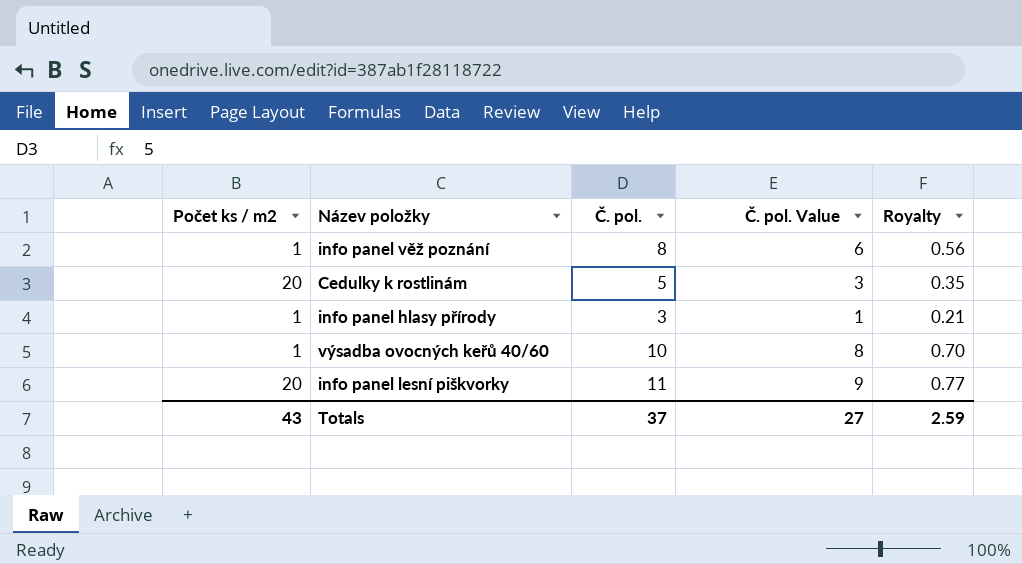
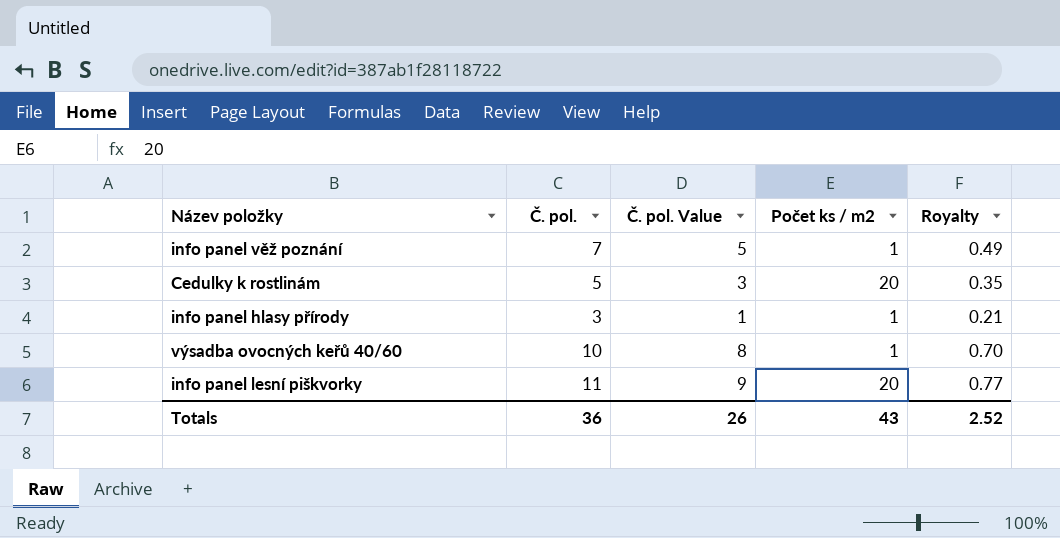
column Počet ks / m2 | position: 1 -> 4
info panel věž poznání | Č. pol.: 8 -> 7
info panel věž poznání | Č. pol. Value: 6 -> 5
info panel věž poznání | Royalty: 0.56 -> 0.49
Totals | Č. pol.: 37 -> 36
Totals | Č. pol. Value: 27 -> 26
Totals | Royalty: 2.59 -> 2.52

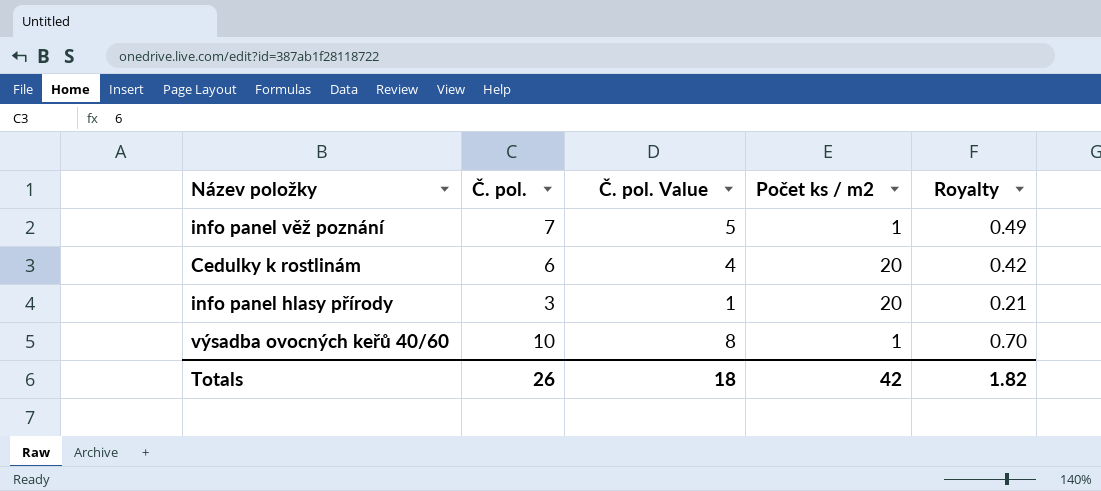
row info panel lesní piškvorky: 11 | 9 | 20 | 0.77 -> none
Cedulky k rostlinám | Č. pol.: 5 -> 6
Cedulky k rostlinám | Č. pol. Value: 3 -> 4
Cedulky k rostlinám | Royalty: 0.35 -> 0.42
info panel hlasy přírody | Počet ks / m2: 1 -> 20
Totals | Č. pol.: 36 -> 26
Totals | Č. pol. Value: 26 -> 18
Totals | Počet ks / m2: 43 -> 42
Totals | Royalty: 2.52 -> 1.82

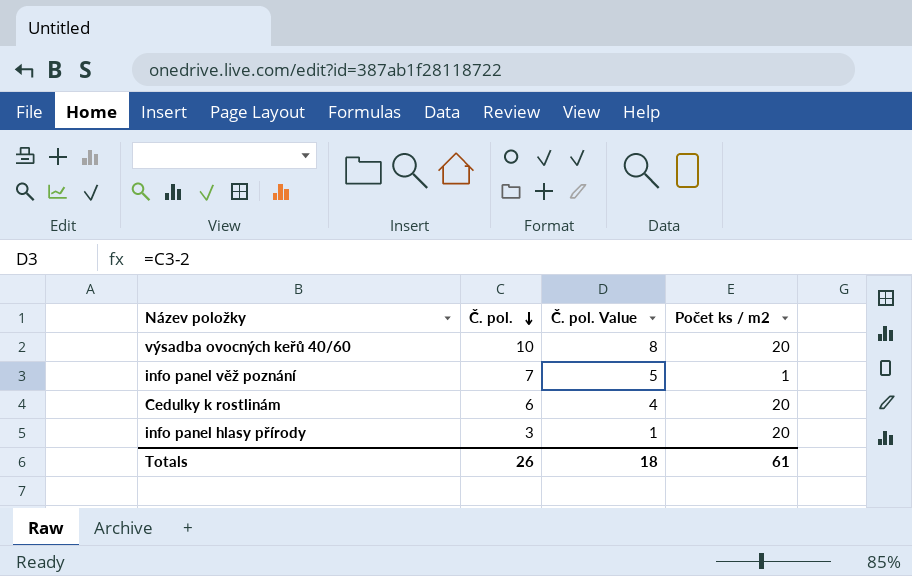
row order: none -> Č. pol. descending
column Royalty | formula: [Č. pol.] * 0.07 -> none
výsadba ovocných keřů 40/60 | Počet ks / m2: 1 -> 20
Totals | Počet ks / m2: 42 -> 61

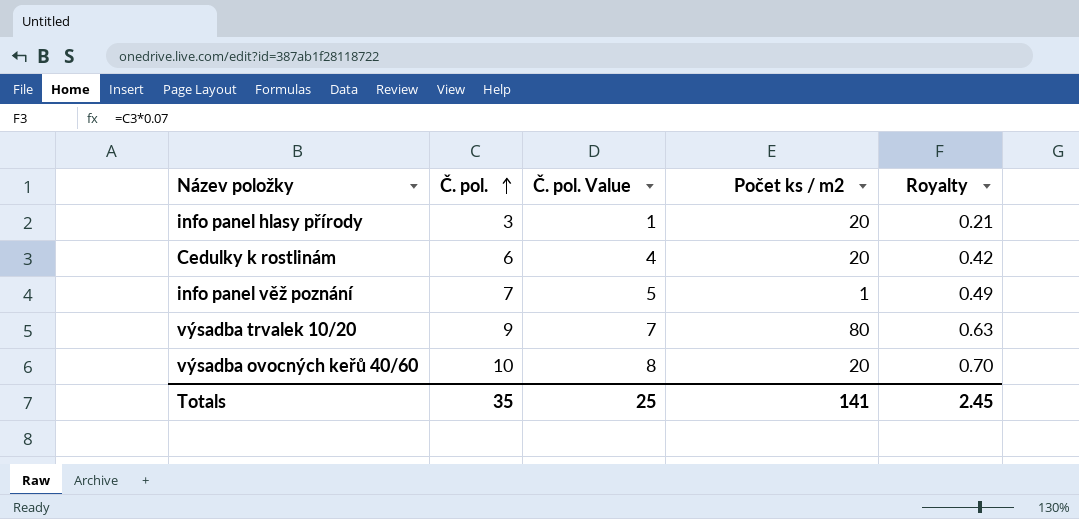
row order: Č. pol. descending -> Č. pol. ascending
column Royalty | formula: none -> [Č. pol.] * 0.07
row výsadba trvalek 10/20: none -> 9 | 7 | 80 | 0.63
Totals | Č. pol.: 26 -> 35
Totals | Č. pol. Value: 18 -> 25
Totals | Počet ks / m2: 61 -> 141

